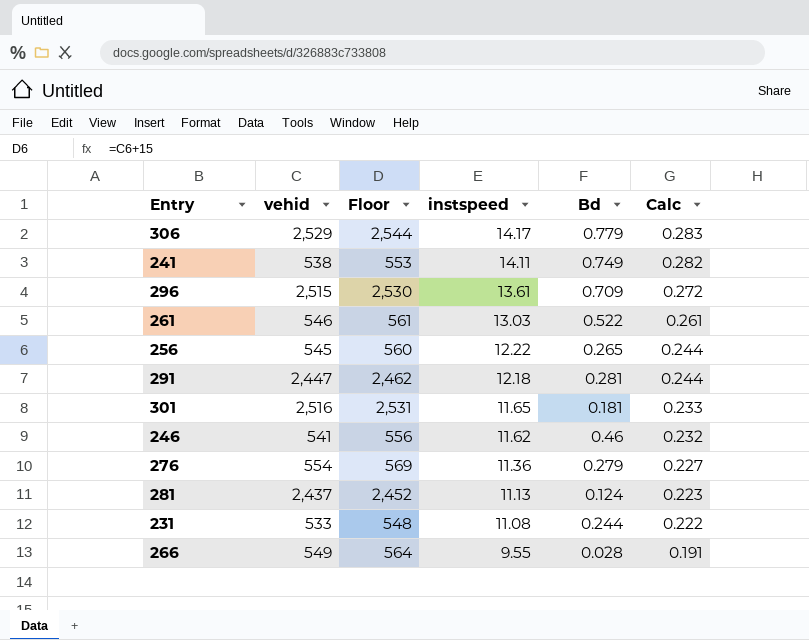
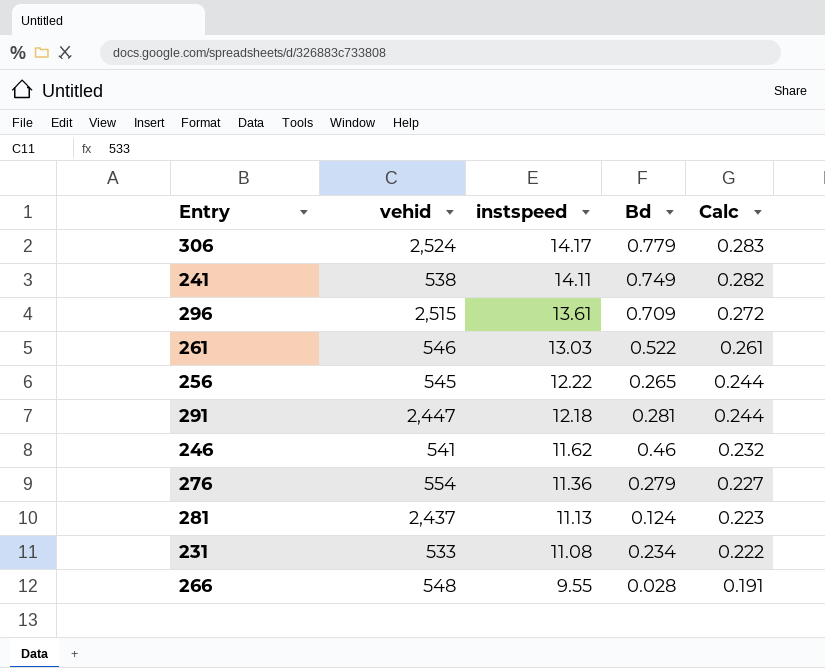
column Floor | formula: [vehid] + 15 -> none
row 301: 2,516 | 2,531 | 11.65 | 0.181 | 0.233 -> none
306 | vehid: 2,529 -> 2,524
231 | Bd: 0.244 -> 0.234
266 | vehid: 549 -> 548

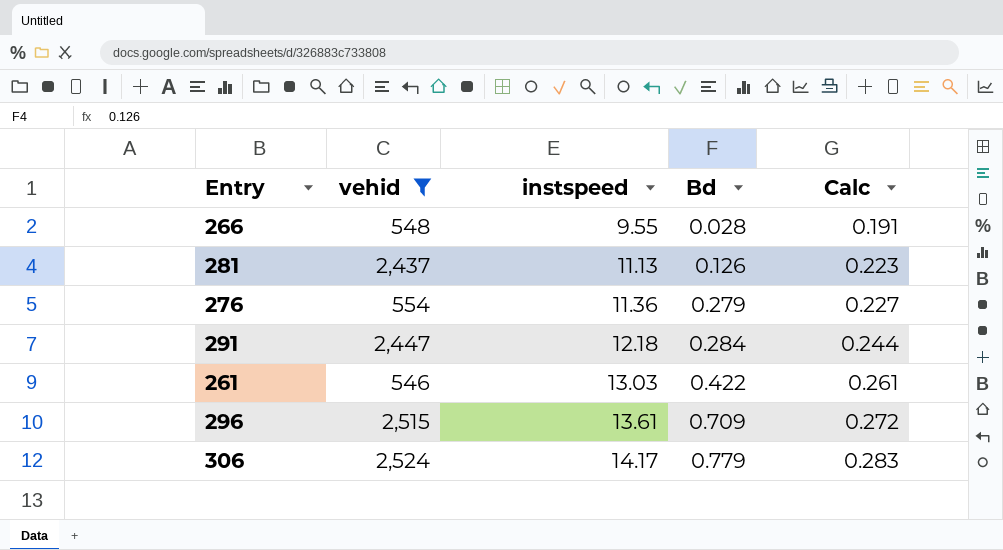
filter: none -> vehid >= 546
row order: instspeed descending -> instspeed ascending
281 | Bd: 0.124 -> 0.126
291 | Bd: 0.281 -> 0.284
261 | Bd: 0.522 -> 0.422

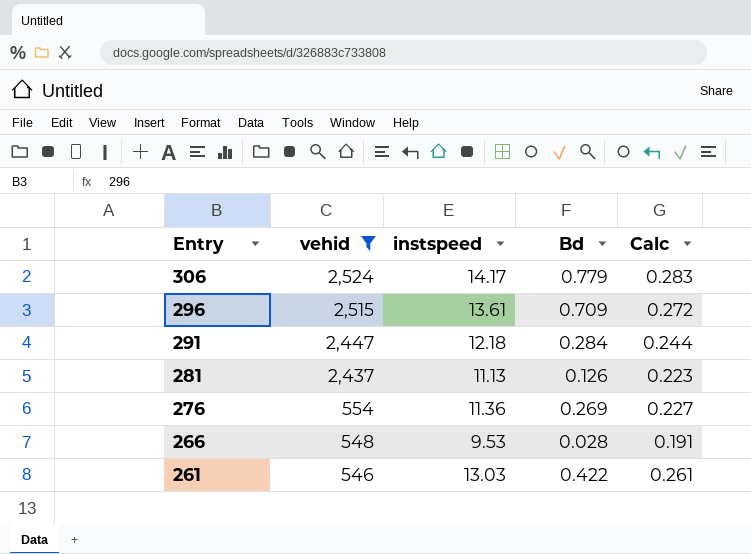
row order: instspeed ascending -> Entry descending
276 | Bd: 0.279 -> 0.269
266 | instspeed: 9.55 -> 9.53

